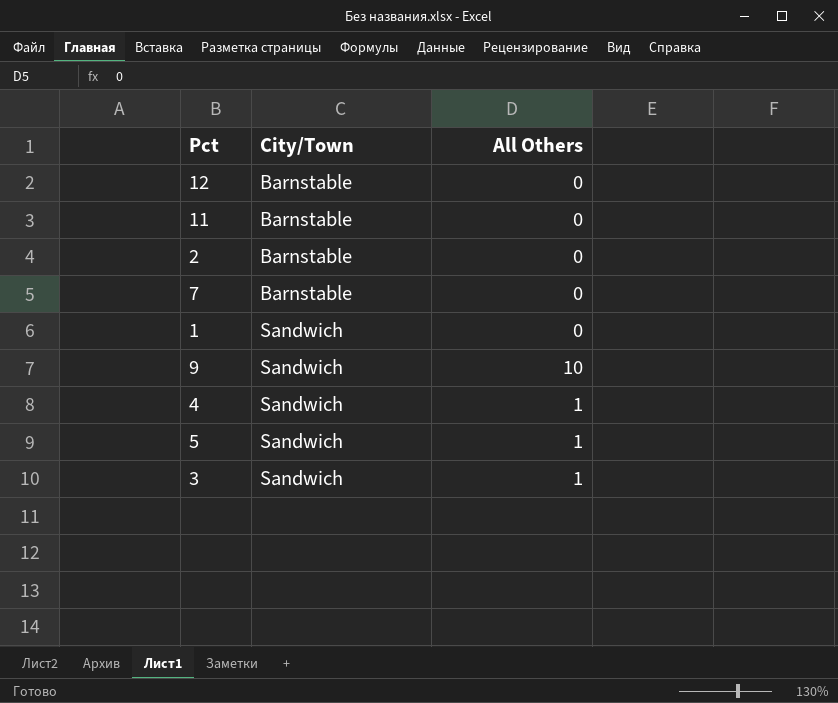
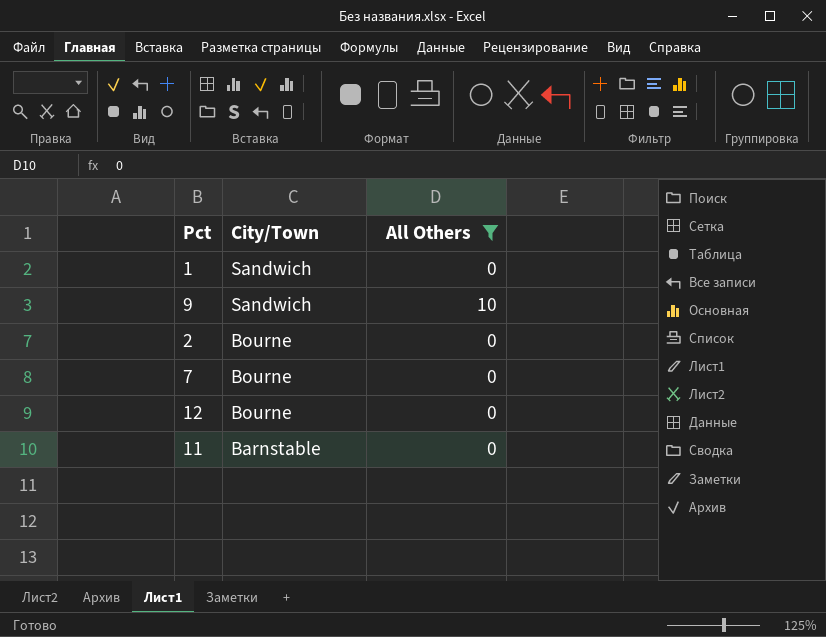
filter: none -> All Others != 1
row order: City/Town ascending -> City/Town descending
2 | City/Town: Barnstable -> Bourne
7 | City/Town: Barnstable -> Bourne
12 | City/Town: Barnstable -> Bourne

